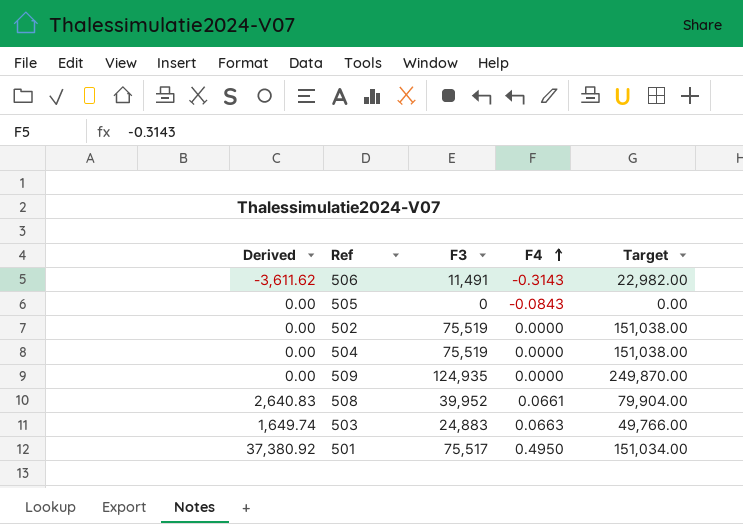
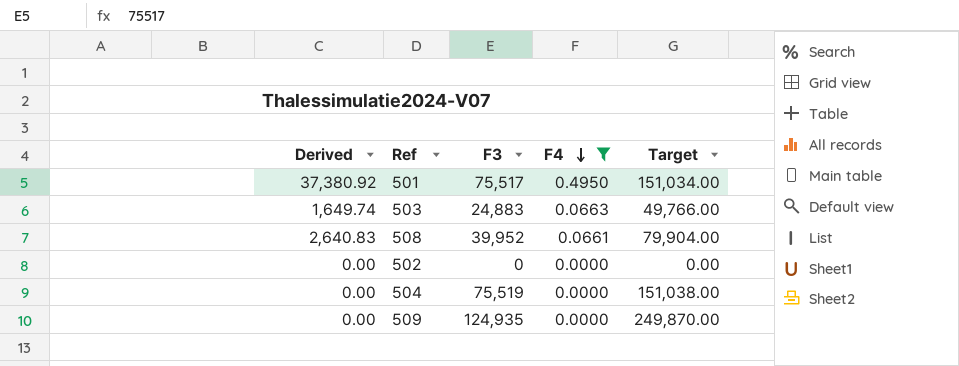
filter: none -> F4 >= 0.0000
row order: F4 ascending -> F4 descending
502 | F3: 75,519 -> 0
502 | Target: 151,038.00 -> 0.00

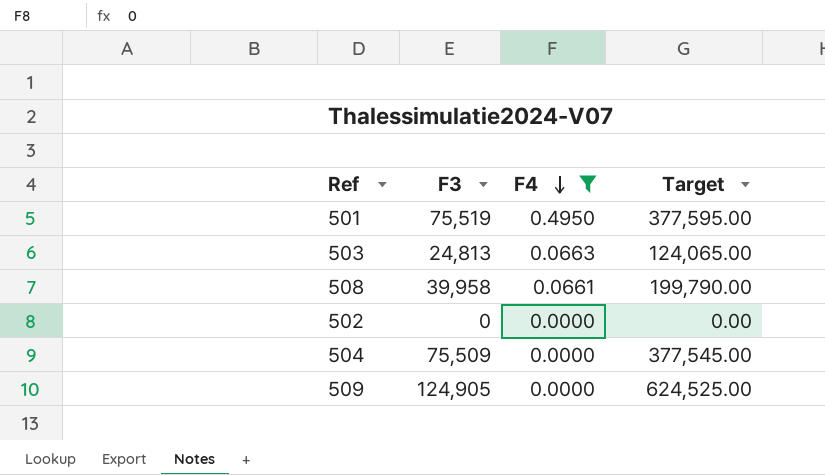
column Derived | formula: [F3] * [F4] -> none
column Target | formula: [F3] * 2 -> [F3] * 5
501 | F3: 75,517 -> 75,519
503 | F3: 24,883 -> 24,813
508 | F3: 39,952 -> 39,958
504 | F3: 75,519 -> 75,509
509 | F3: 124,935 -> 124,905

